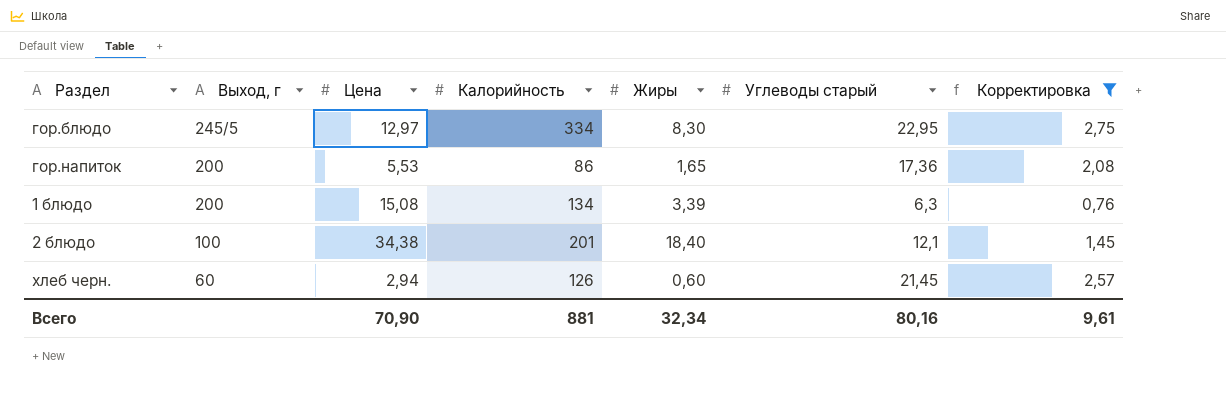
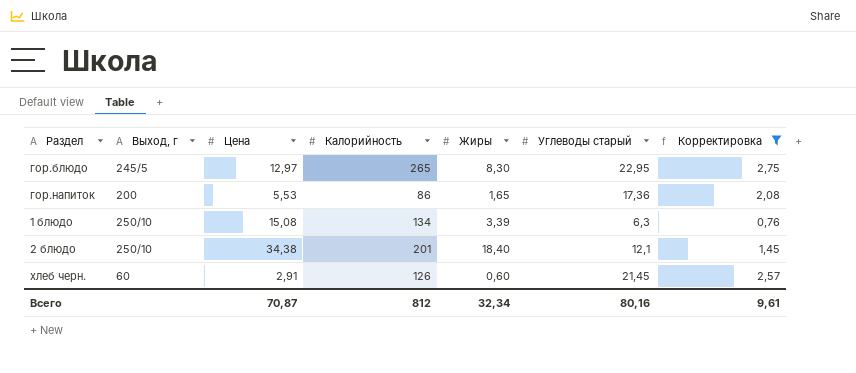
гор.блюдо | Калорийность: 334 -> 265
1 блюдо | Выход, г: 200 -> 250/10
2 блюдо | Выход, г: 100 -> 250/10
хлеб черн. | Цена: 2,94 -> 2,91
Всего | Цена: 70,90 -> 70,87
Всего | Калорийность: 881 -> 812

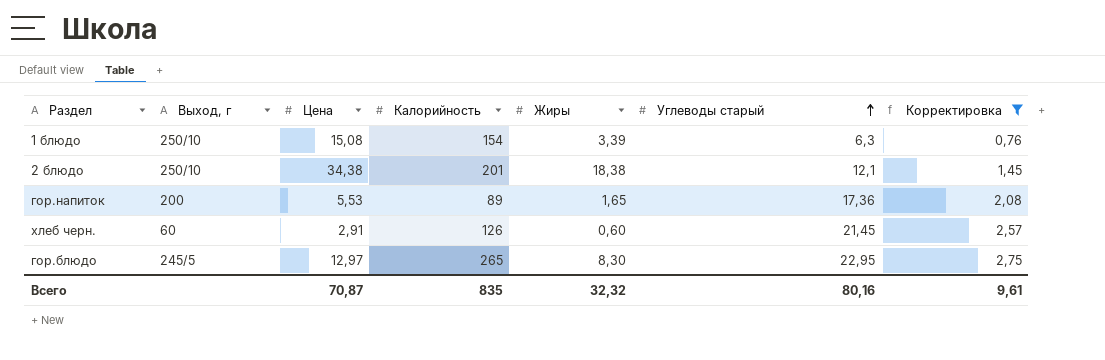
row order: none -> Углеводы старый ascending
1 блюдо | Калорийность: 134 -> 154
2 блюдо | Жиры: 18,40 -> 18,38
гор.напиток | Калорийность: 86 -> 89
Всего | Калорийность: 812 -> 835
Всего | Жиры: 32,34 -> 32,32

